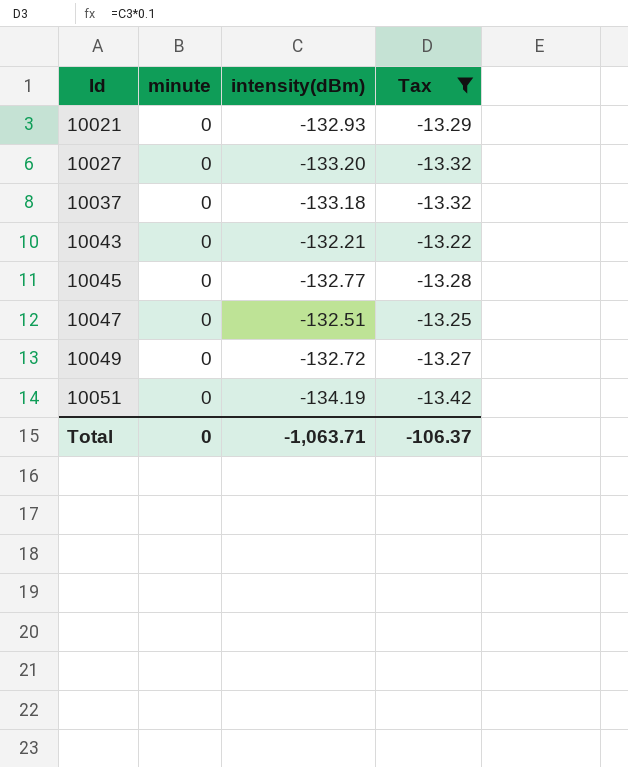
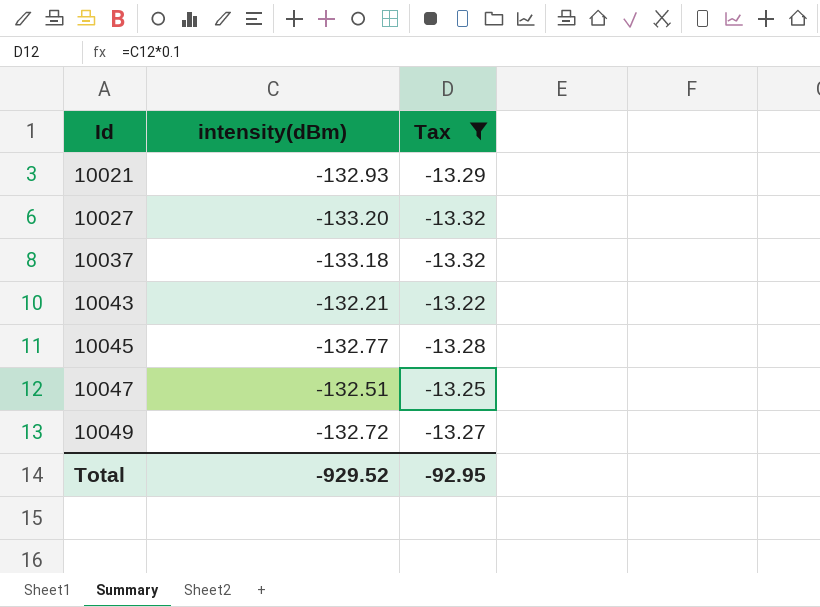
column minute | position: 2 -> none
row 10051: 0 | -134.19 | -13.42 -> none
Total | intensity(dBm): -1,063.71 -> -929.52
Total | Tax: -106.37 -> -92.95

